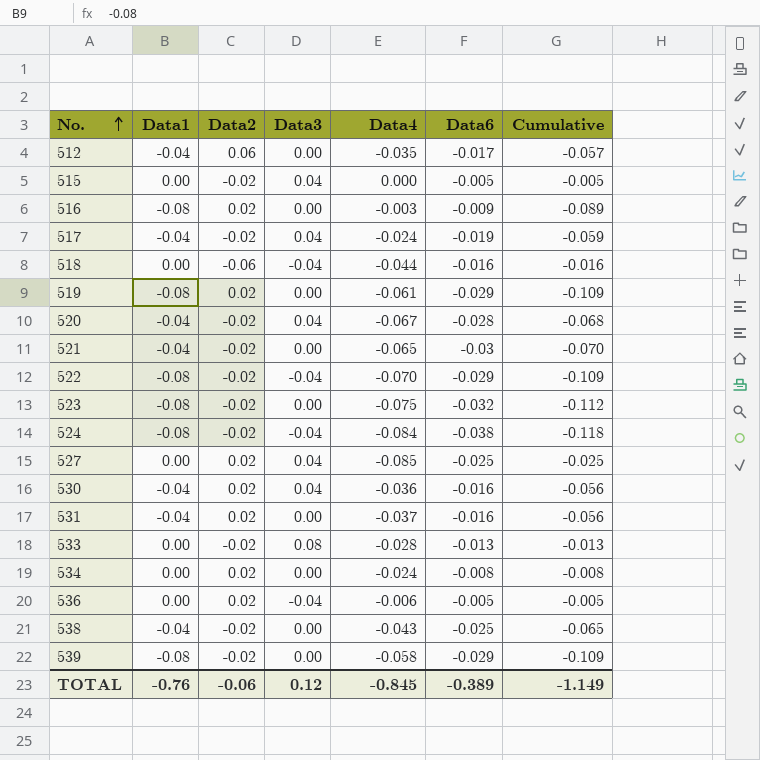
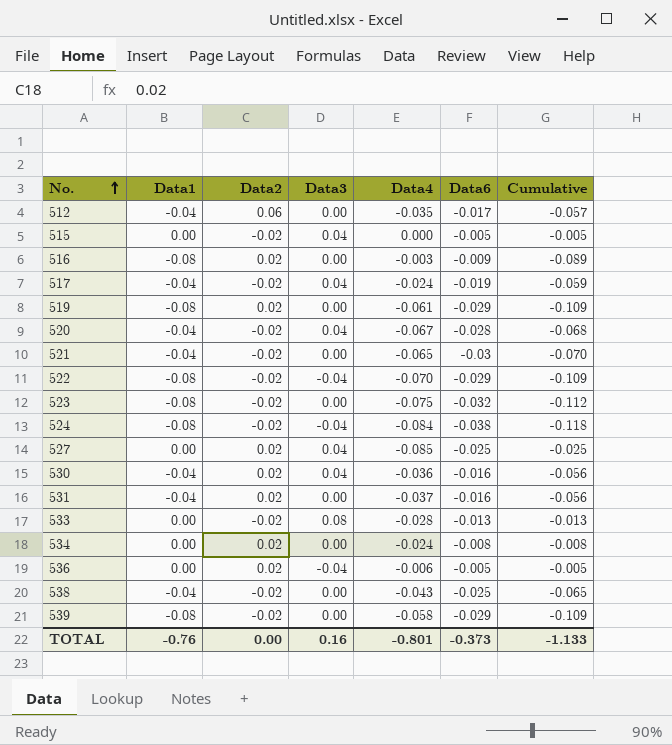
row 518: 0.00 | -0.06 | -0.04 | -0.044 | -0.016 | -0.016 -> none
TOTAL | Data2: -0.06 -> 0.00
TOTAL | Data3: 0.12 -> 0.16
TOTAL | Data4: -0.845 -> -0.801
TOTAL | Data6: -0.389 -> -0.373
TOTAL | Cumulative: -1.149 -> -1.133

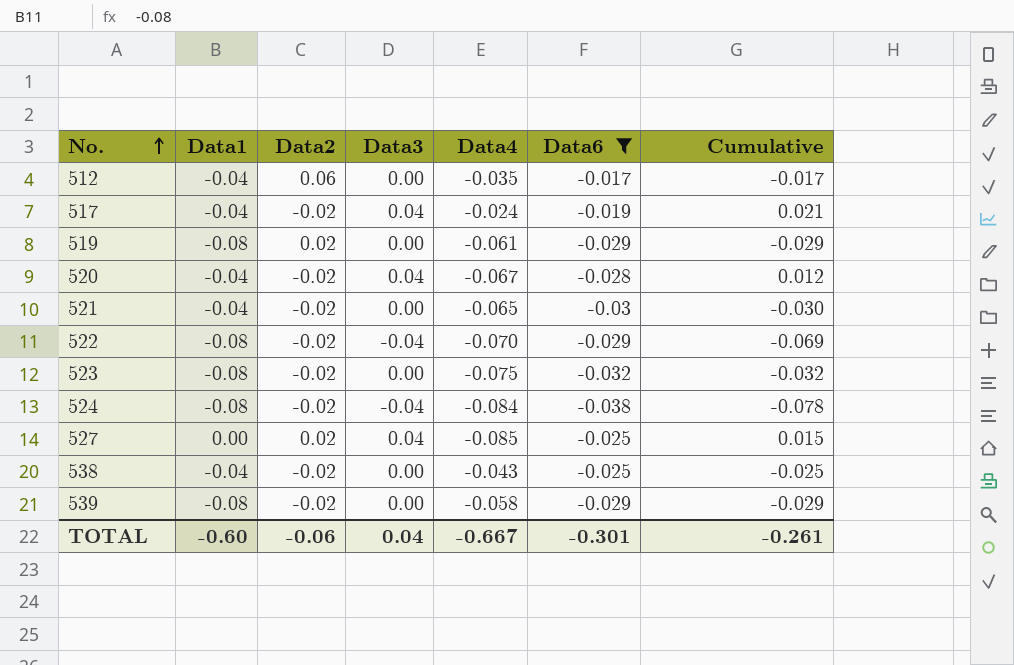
filter: none -> Data6 <= -0.017
column Cumulative | formula: [Data1] + [Data6] -> [Data3] + [Data6]
TOTAL | Data1: -0.76 -> -0.60
TOTAL | Data2: 0.00 -> -0.06
TOTAL | Data3: 0.16 -> 0.04
TOTAL | Data4: -0.801 -> -0.667
TOTAL | Data6: -0.373 -> -0.301
TOTAL | Cumulative: -1.133 -> -0.261

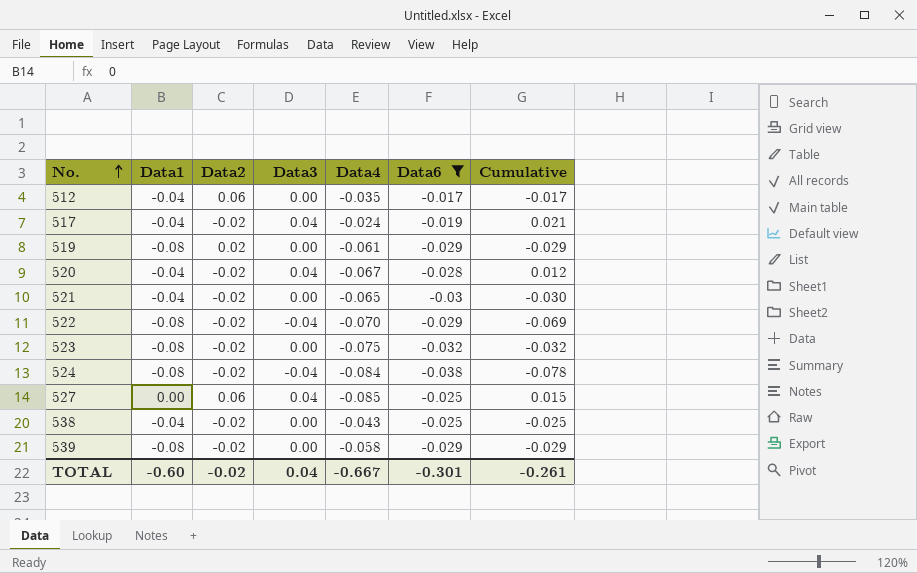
527 | Data2: 0.02 -> 0.06
TOTAL | Data2: -0.06 -> -0.02

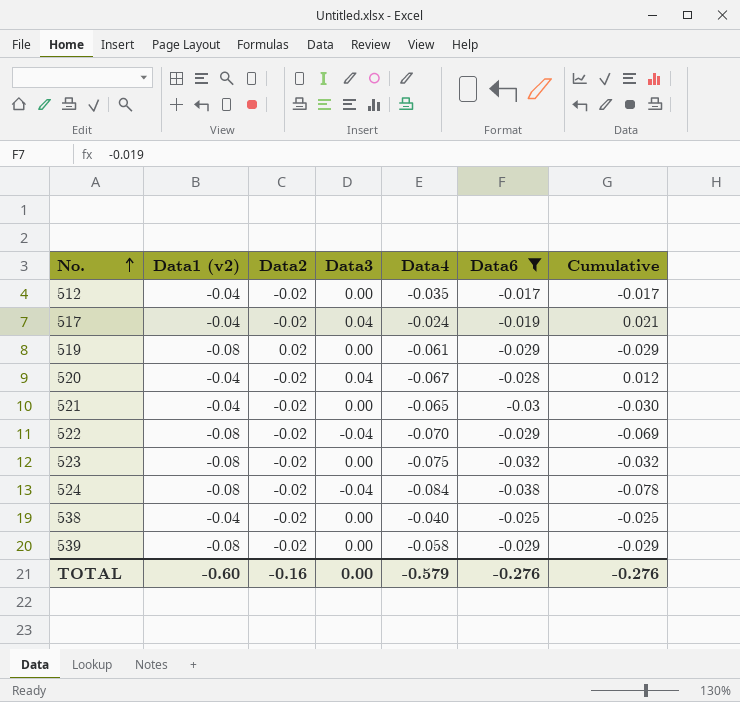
column name: Data1 -> Data1 (v2)
row 527: 0.00 | 0.06 | 0.04 | -0.085 | -0.025 | 0.015 -> none
512 | Data2: 0.06 -> -0.02
538 | Data4: -0.043 -> -0.040
TOTAL | Data2: -0.02 -> -0.16
TOTAL | Data3: 0.04 -> 0.00
TOTAL | Data4: -0.667 -> -0.579
TOTAL | Data6: -0.301 -> -0.276
TOTAL | Cumulative: -0.261 -> -0.276

